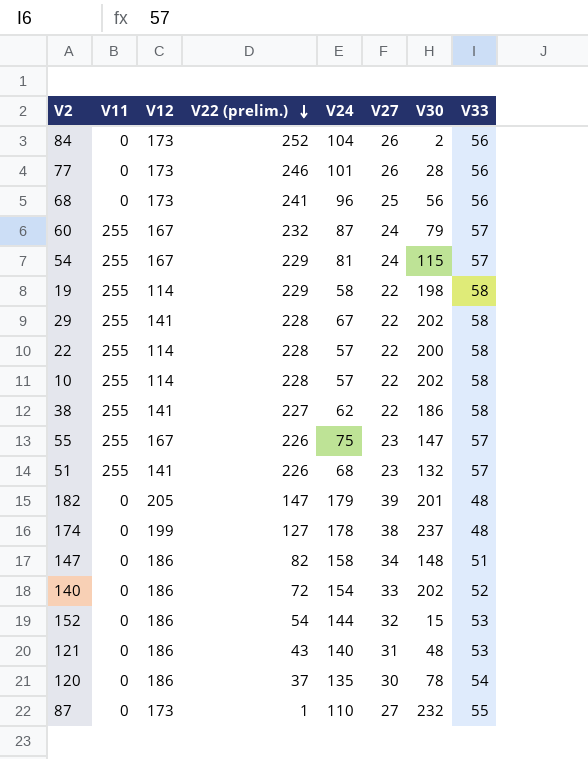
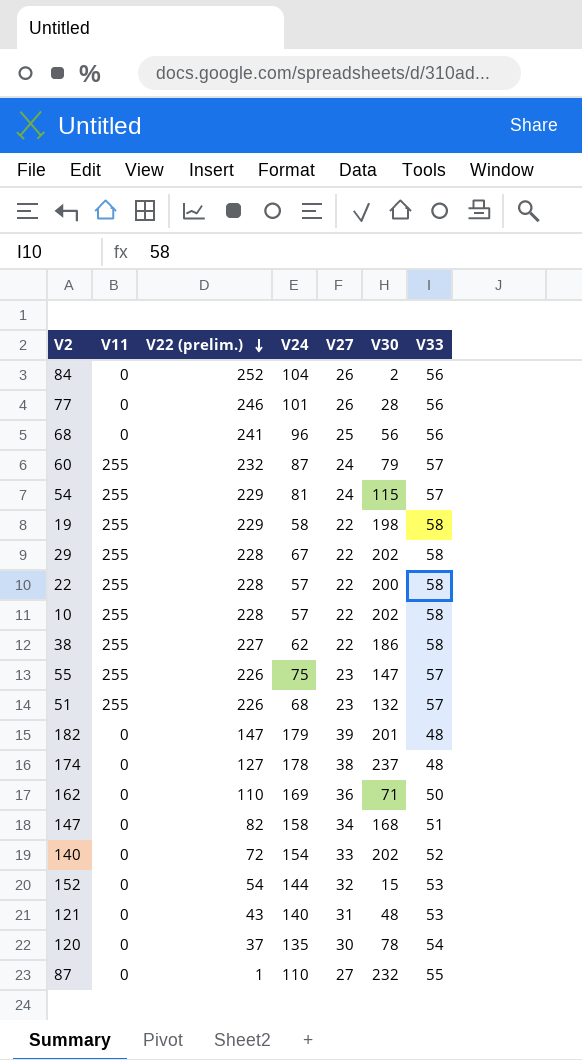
column V12 | position: 3 -> none
row 162: none -> 0 | 110 | 169 | 36 | 71 | 50
147 | V30: 148 -> 168

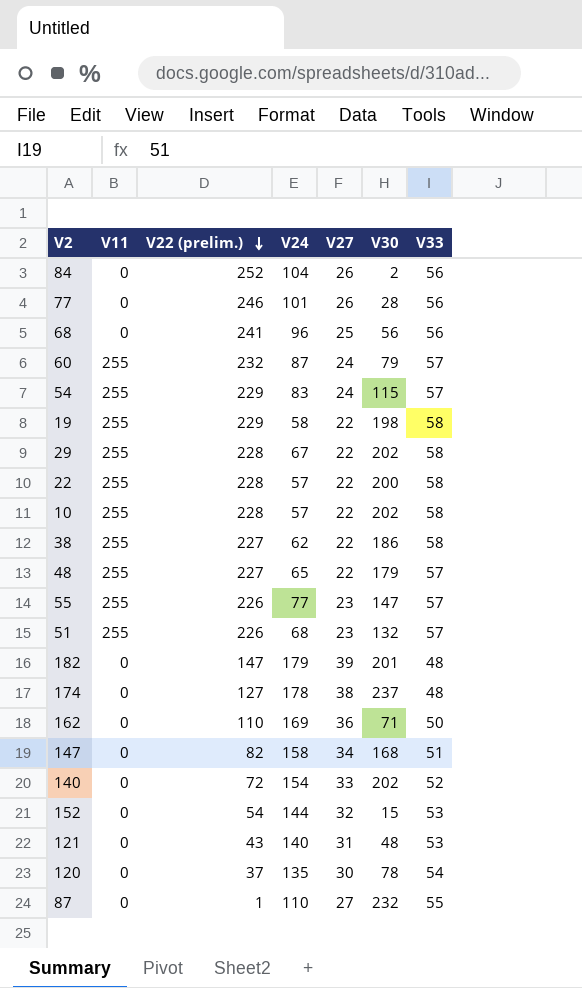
54 | V24: 81 -> 83
row 48: none -> 255 | 227 | 65 | 22 | 179 | 57
55 | V24: 75 -> 77

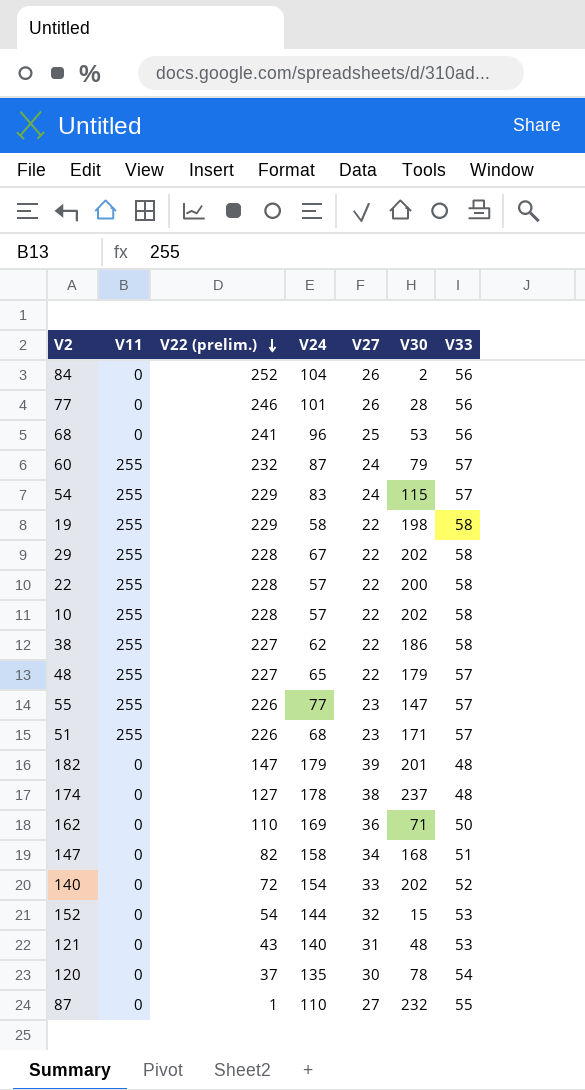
68 | V30: 56 -> 53
51 | V30: 132 -> 171

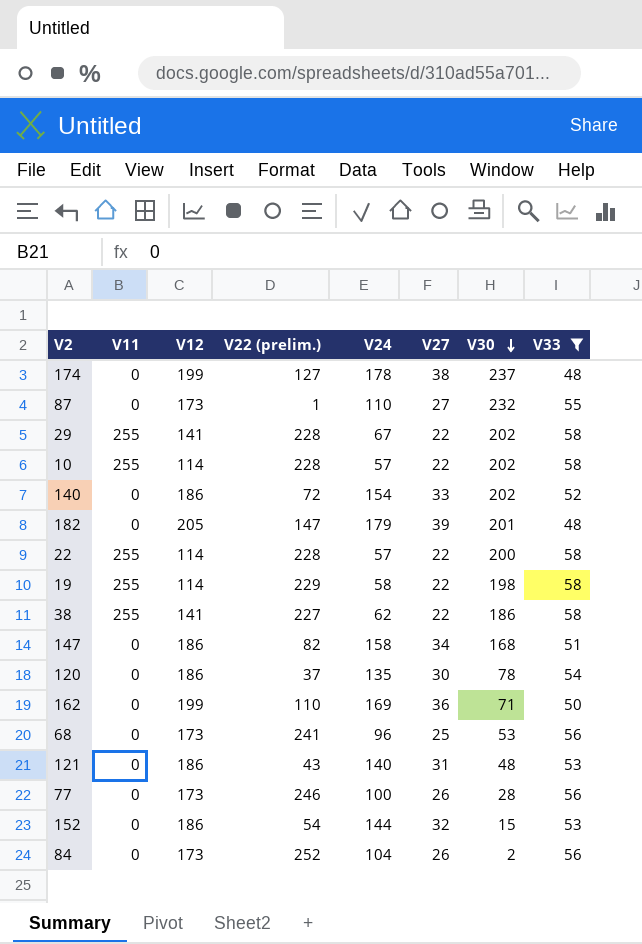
filter: none -> V33 != 57
row order: V22 (prelim.) descending -> V30 descending
column V12 | position: none -> 3
77 | V24: 101 -> 100

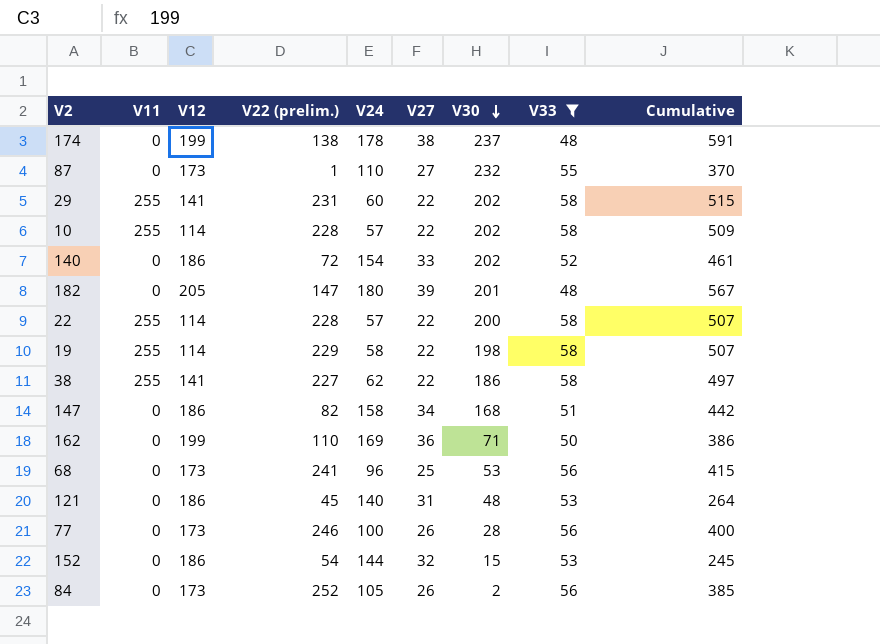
column Cumulative | formula: none -> [V22 (prelim.)] + [V24] + [V27] + [V30]
row 120: 0 | 186 | 37 | 135 | 30 | 78 | 54 -> none
174 | V22 (prelim.): 127 -> 138
29 | V22 (prelim.): 228 -> 231
29 | V24: 67 -> 60
182 | V24: 179 -> 180
121 | V22 (prelim.): 43 -> 45
84 | V24: 104 -> 105

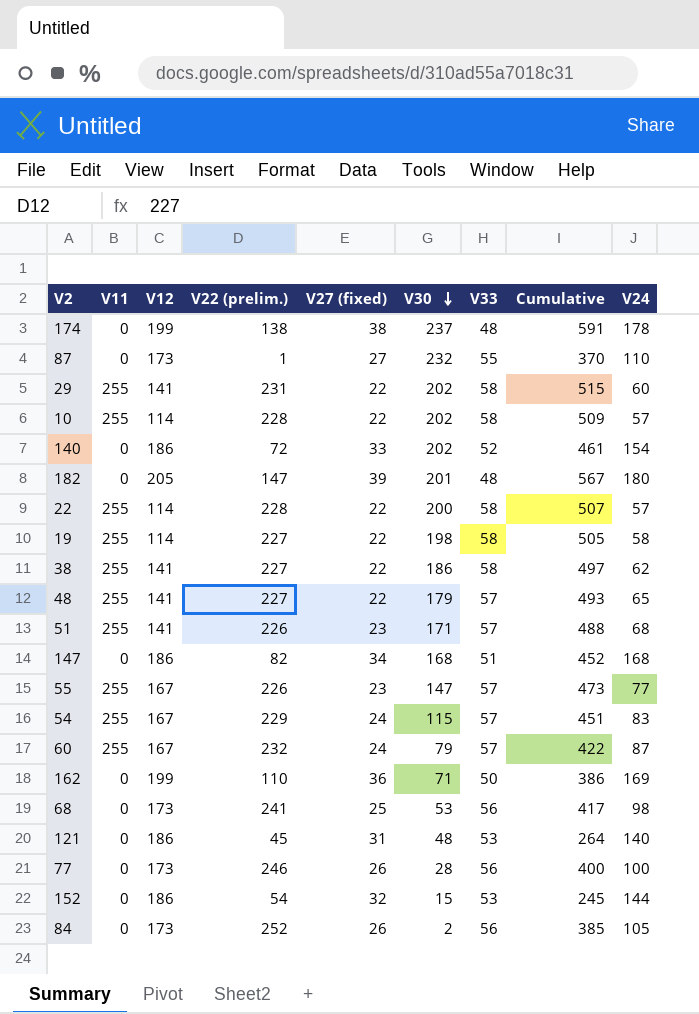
filter: V33 != 57 -> none
column name: V27 -> V27 (fixed)
column V24 | position: 5 -> 9
19 | V22 (prelim.): 229 -> 227
19 | Cumulative: 507 -> 505
147 | Cumulative: 442 -> 452
147 | V24: 158 -> 168
68 | Cumulative: 415 -> 417
68 | V24: 96 -> 98

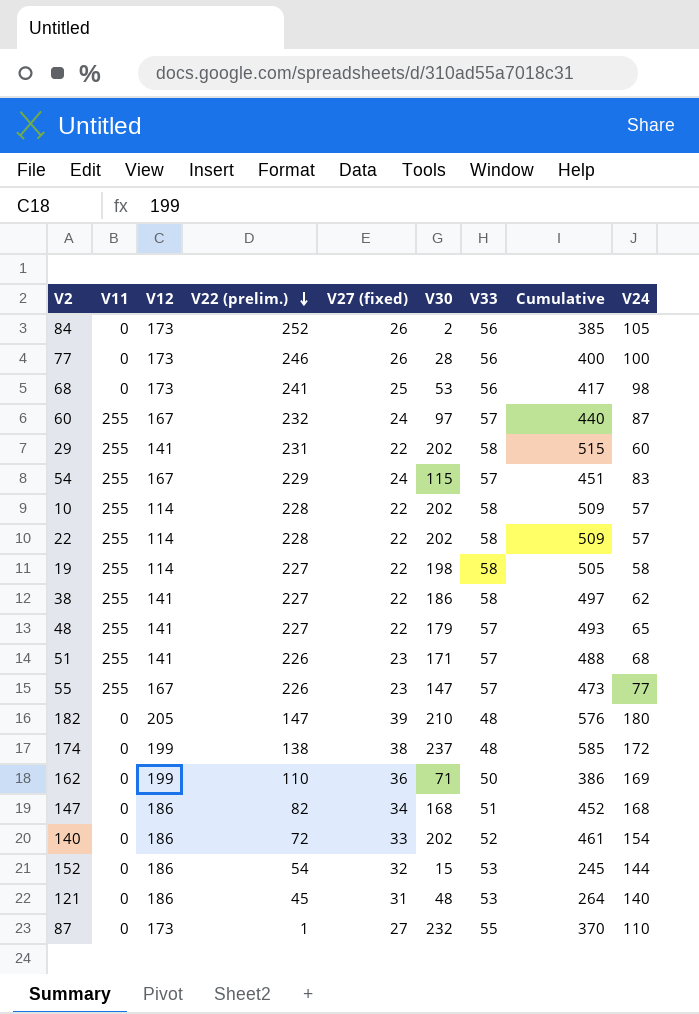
row order: V30 descending -> V22 (prelim.) descending
60 | V30: 79 -> 97
60 | Cumulative: 422 -> 440
22 | V30: 200 -> 202
22 | Cumulative: 507 -> 509
182 | V30: 201 -> 210
182 | Cumulative: 567 -> 576
174 | Cumulative: 591 -> 585
174 | V24: 178 -> 172

